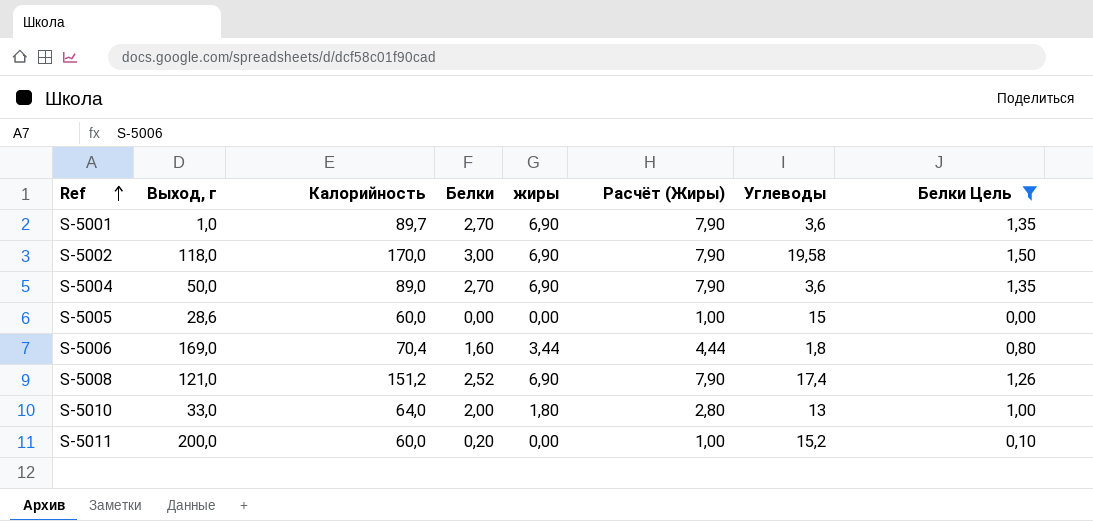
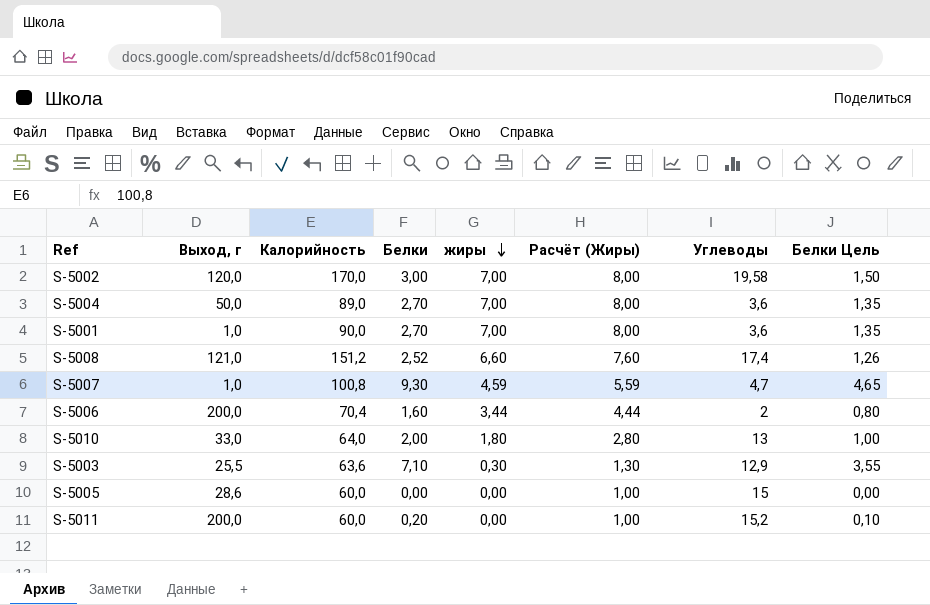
filter: Белки Цель <= 1,50 -> none
row order: Ref ascending -> жиры descending
S-5002 | Выход, г: 118,0 -> 120,0
S-5002 | жиры: 6,90 -> 7,00
S-5002 | Расчёт (Жиры): 7,90 -> 8,00
S-5004 | жиры: 6,90 -> 7,00
S-5004 | Расчёт (Жиры): 7,90 -> 8,00
S-5001 | Калорийность: 89,7 -> 90,0
S-5001 | жиры: 6,90 -> 7,00
S-5001 | Расчёт (Жиры): 7,90 -> 8,00
S-5008 | жиры: 6,90 -> 6,60
S-5008 | Расчёт (Жиры): 7,90 -> 7,60
S-5006 | Выход, г: 169,0 -> 200,0
S-5006 | Углеводы: 1,8 -> 2

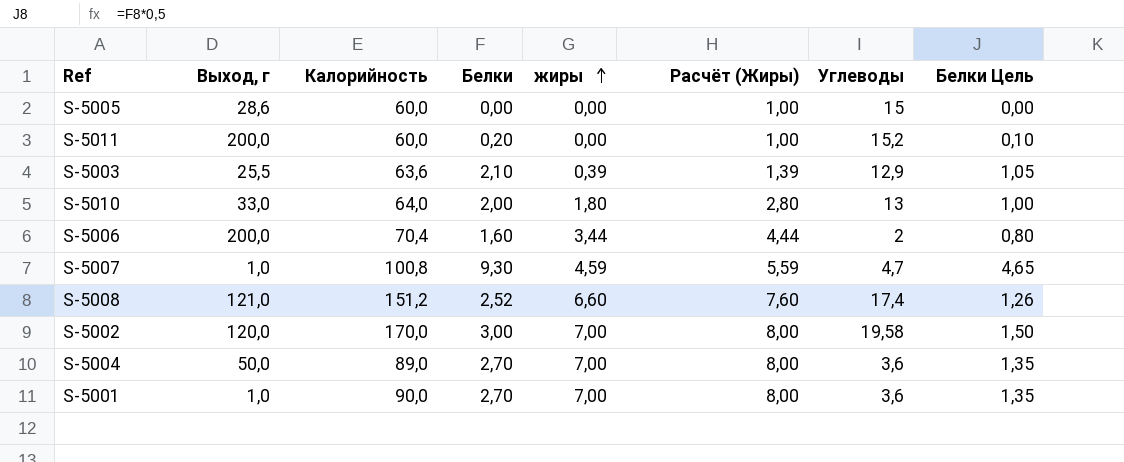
row order: жиры descending -> жиры ascending
S-5003 | Белки: 7,10 -> 2,10
S-5003 | жиры: 0,30 -> 0,39
S-5003 | Расчёт (Жиры): 1,30 -> 1,39
S-5003 | Белки Цель: 3,55 -> 1,05

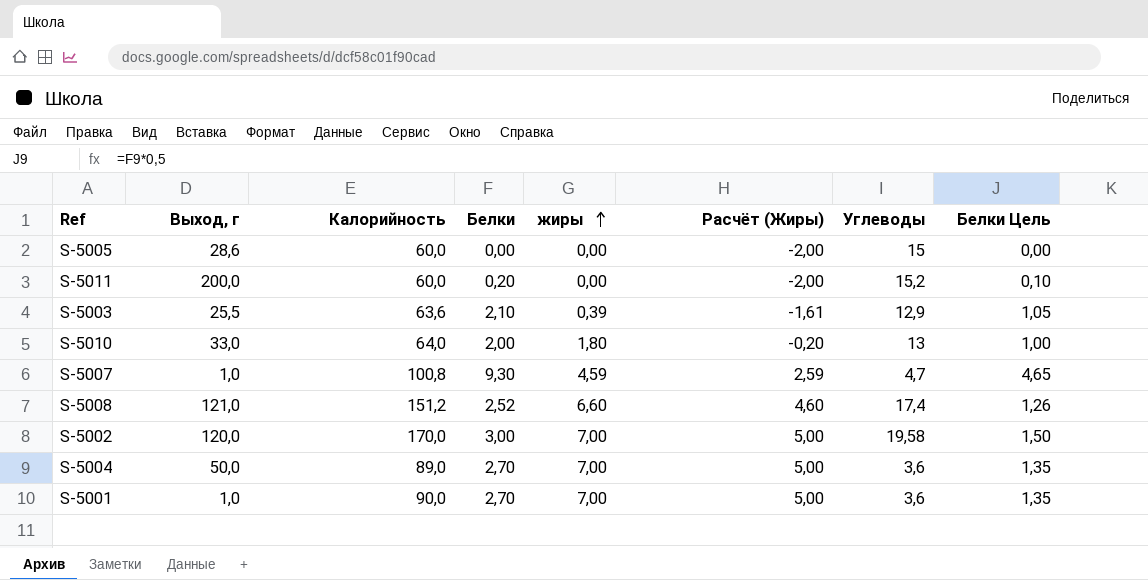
column Расчёт (Жиры) | formula: [жиры] + 1 -> [жиры] - 2
row S-5006: 200,0 | 70,4 | 1,60 | 3,44 | 4,44 | 2 | 0,80 -> none

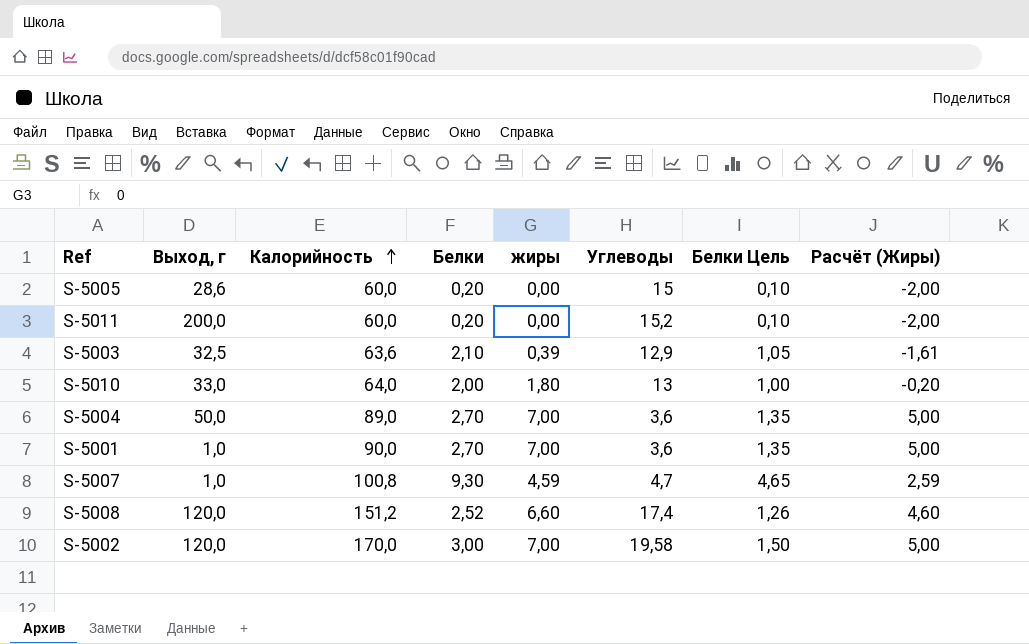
row order: жиры ascending -> Калорийность ascending
column Расчёт (Жиры) | position: 6 -> 8
S-5005 | Белки: 0,00 -> 0,20
S-5005 | Белки Цель: 0,00 -> 0,10
S-5003 | Выход, г: 25,5 -> 32,5
S-5008 | Выход, г: 121,0 -> 120,0

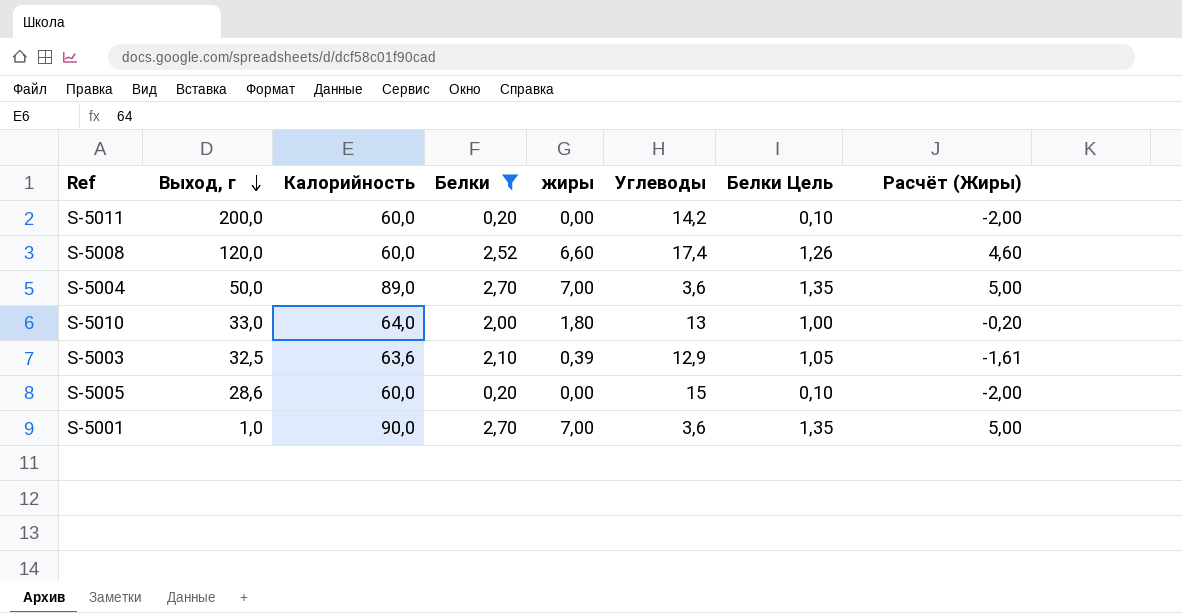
filter: none -> Белки <= 2,70
row order: Калорийность ascending -> Выход, г descending
S-5011 | Углеводы: 15,2 -> 14,2
S-5008 | Калорийность: 151,2 -> 60,0

